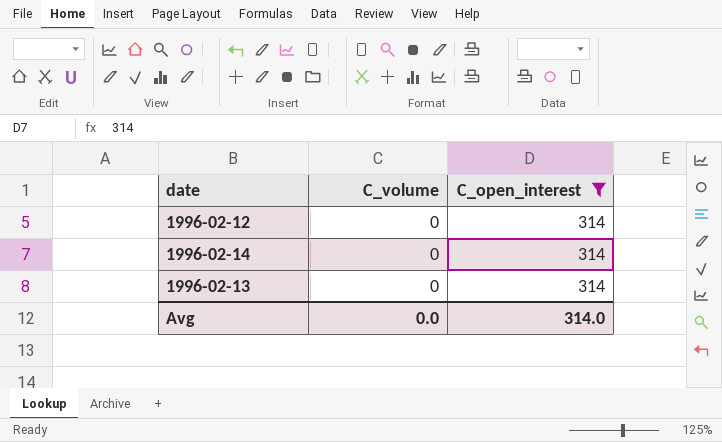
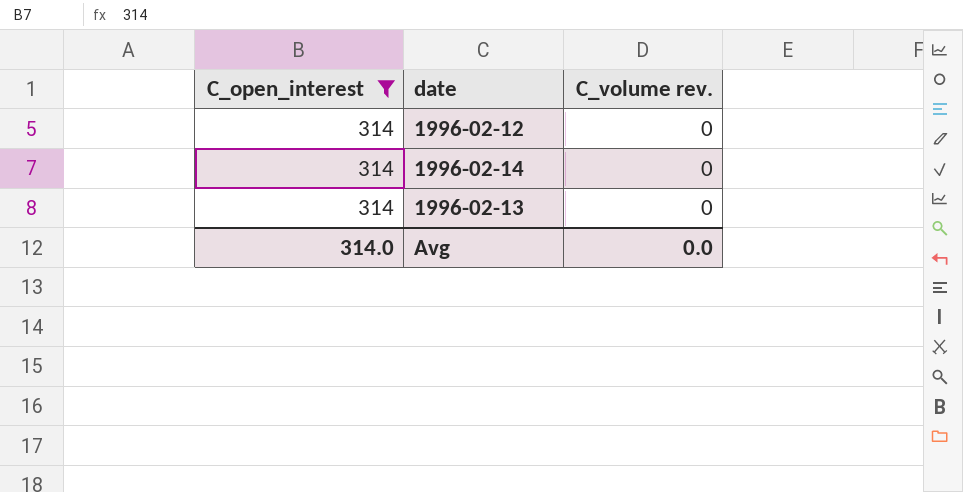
column C_open_interest | position: 3 -> 1
column name: C_volume -> C_volume rev.

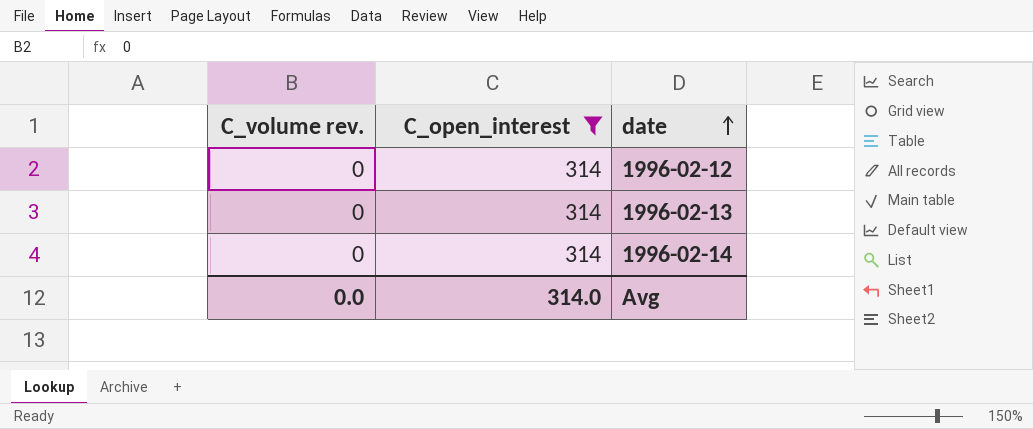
row order: none -> date ascending
column C_volume rev. | position: 3 -> 1

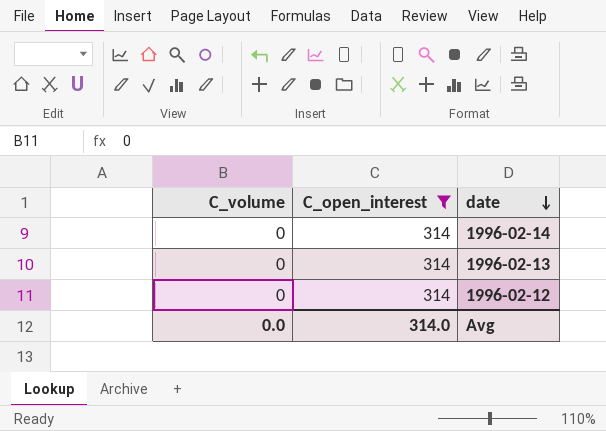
row order: date ascending -> date descending
column name: C_volume rev. -> C_volume

